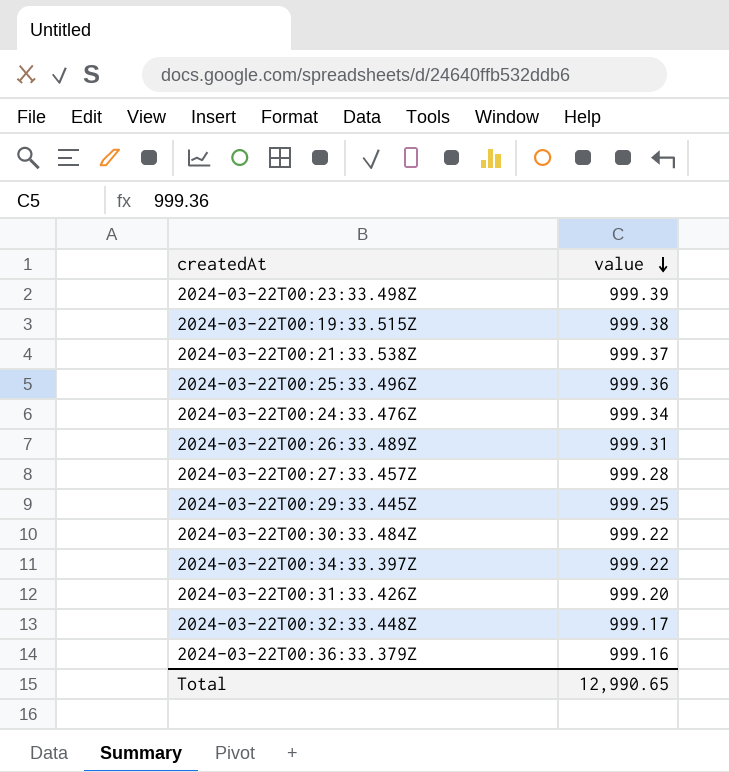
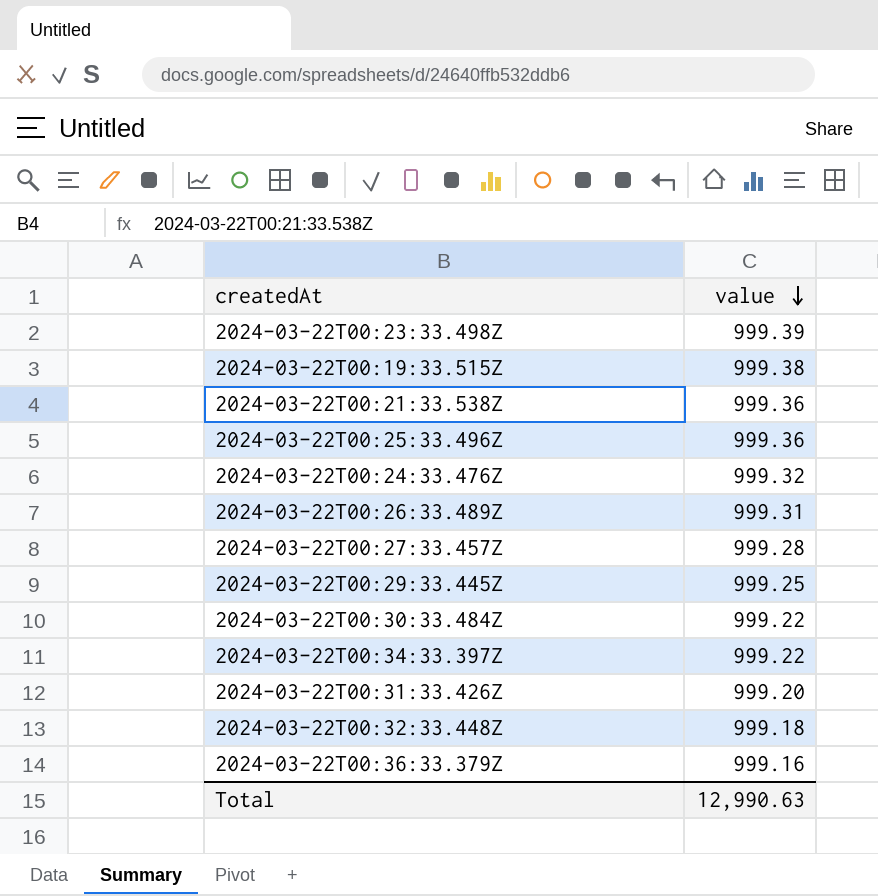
2024-03-22T00:21:33.538Z | value: 999.37 -> 999.36
2024-03-22T00:24:33.476Z | value: 999.34 -> 999.32
2024-03-22T00:32:33.448Z | value: 999.17 -> 999.18
Total | value: 12,990.65 -> 12,990.63

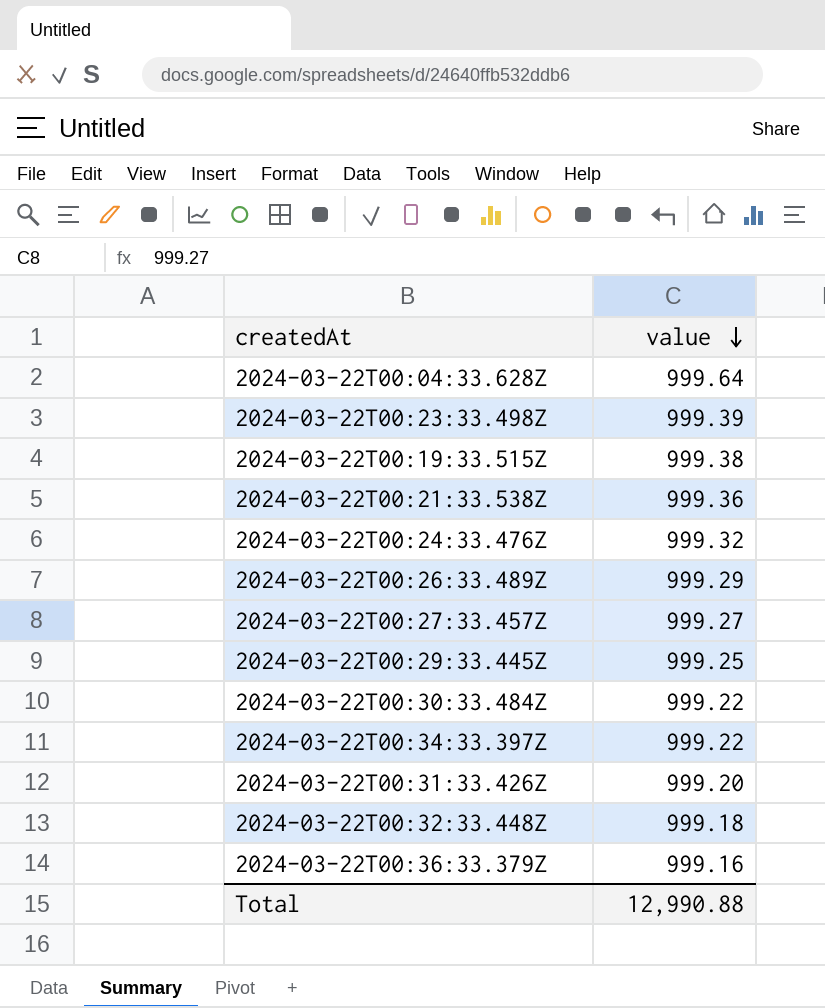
row 2024-03-22T00:25:33.496Z: 999.36 -> none
row 2024-03-22T00:04:33.628Z: none -> 999.64
2024-03-22T00:26:33.489Z | value: 999.31 -> 999.29
2024-03-22T00:27:33.457Z | value: 999.28 -> 999.27
Total | value: 12,990.63 -> 12,990.88

